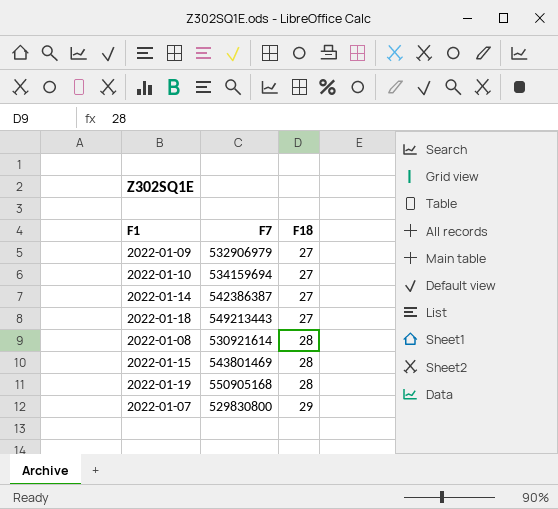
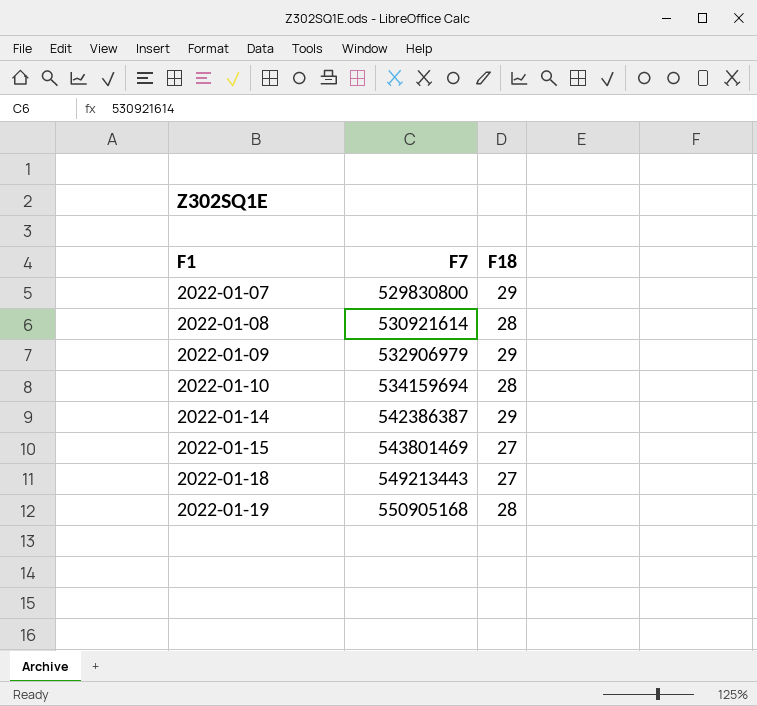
row order: F18 ascending -> F1 ascending
2022-01-09 | F18: 27 -> 29
2022-01-10 | F18: 27 -> 28
2022-01-14 | F18: 27 -> 29
2022-01-15 | F18: 28 -> 27

